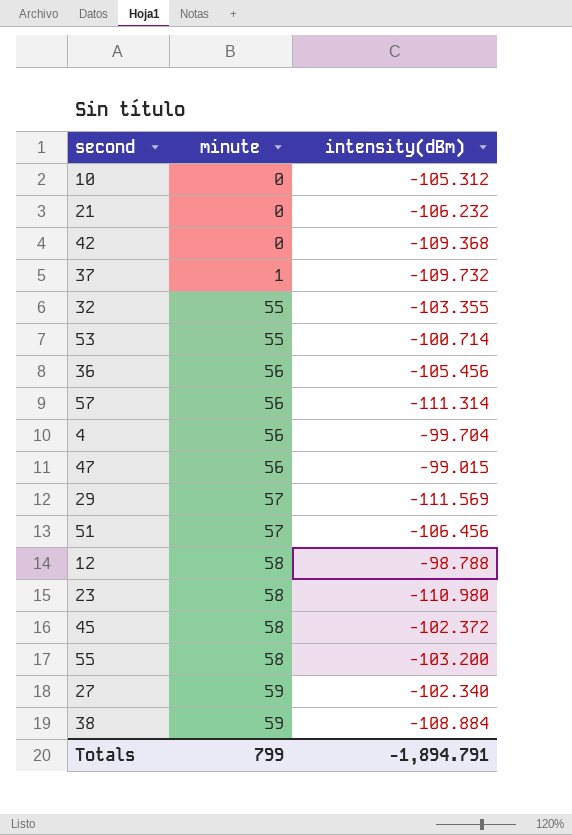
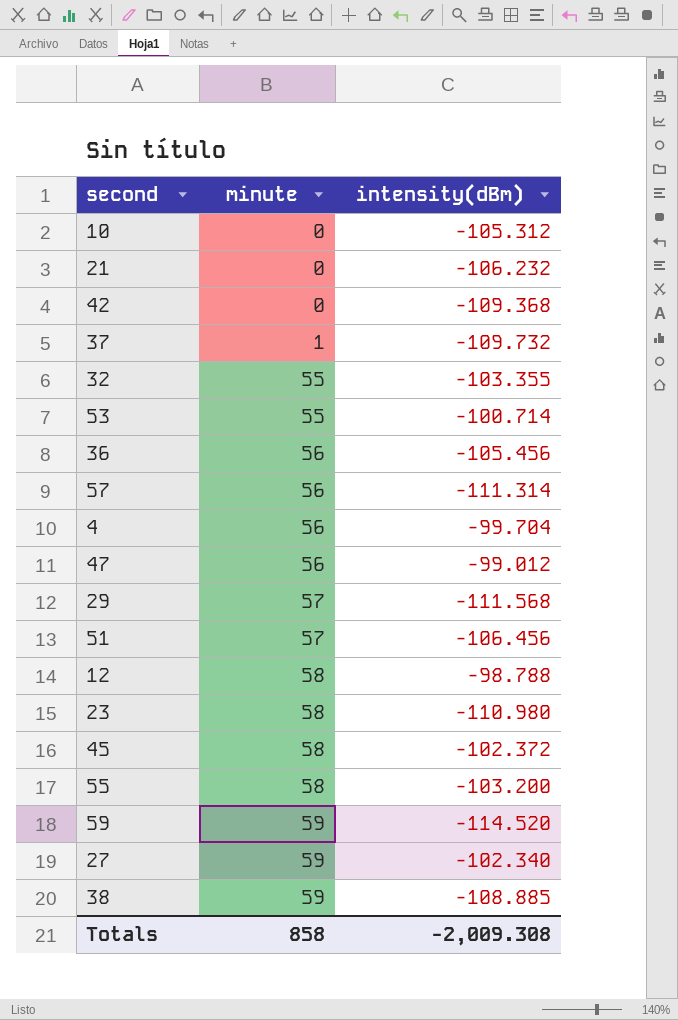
47 | intensity(dBm): -99.015 -> -99.012
29 | intensity(dBm): -111.569 -> -111.568
row 59: none -> 59 | -114.520
38 | intensity(dBm): -108.884 -> -108.885
Totals | minute: 799 -> 858
Totals | intensity(dBm): -1,894.791 -> -2,009.308

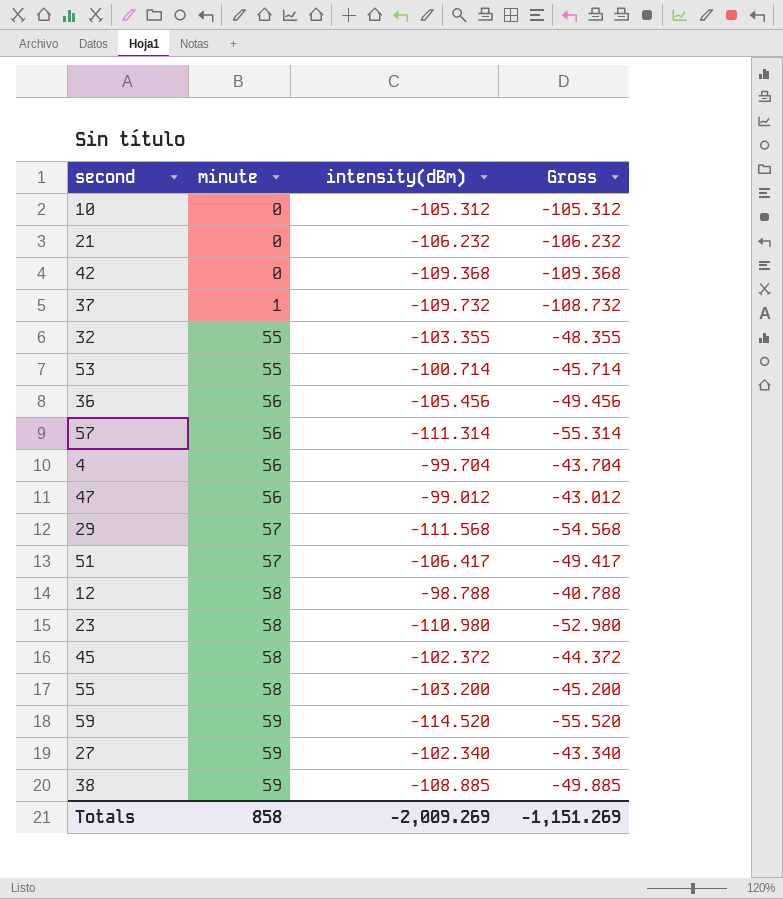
column Gross | formula: none -> [minute] + [intensity(dBm)]
51 | intensity(dBm): -106.456 -> -106.417
Totals | intensity(dBm): -2,009.308 -> -2,009.269

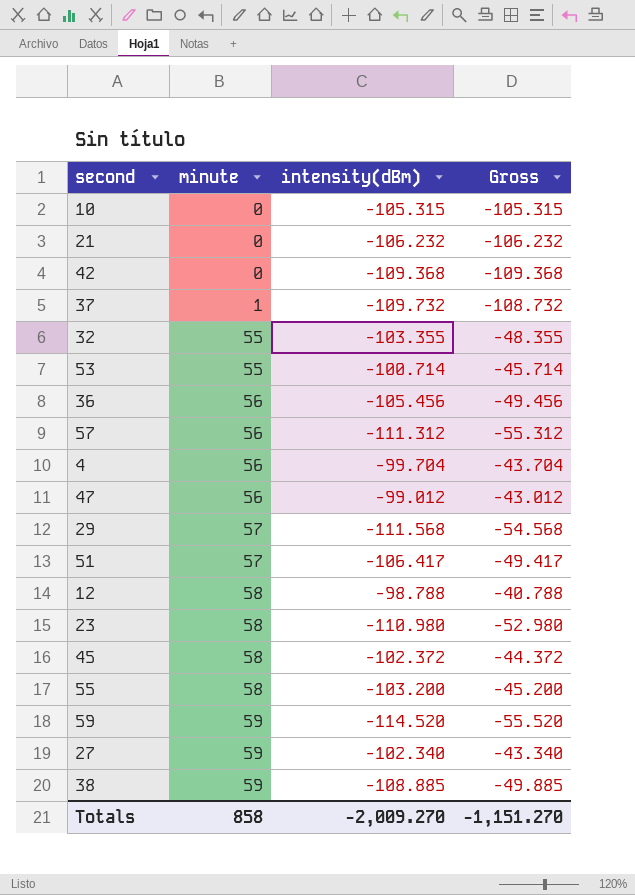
10 | intensity(dBm): -105.312 -> -105.315
10 | Gross: -105.312 -> -105.315
57 | intensity(dBm): -111.314 -> -111.312
57 | Gross: -55.314 -> -55.312
Totals | intensity(dBm): -2,009.269 -> -2,009.270
Totals | Gross: -1,151.269 -> -1,151.270

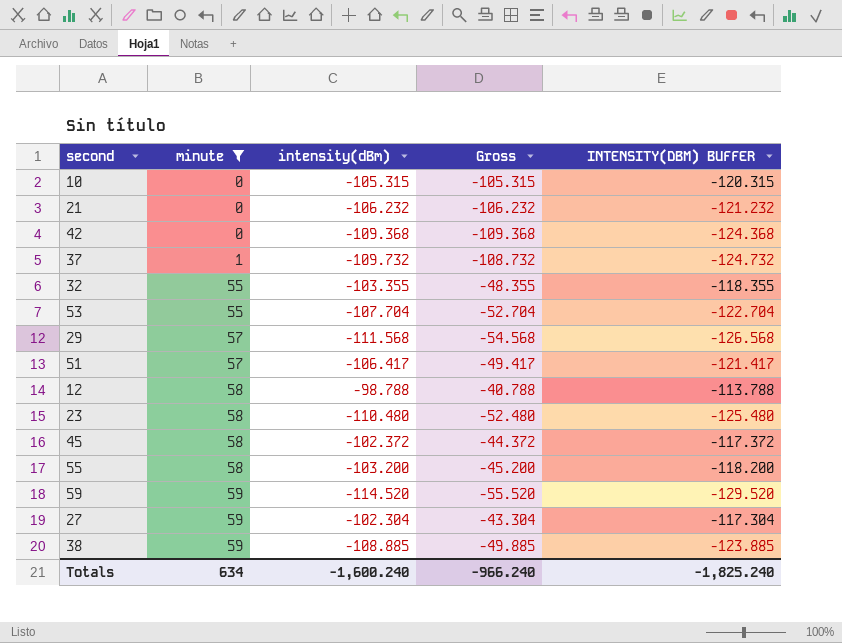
filter: none -> minute != 56
column INTENSITY(DBM) BUFFER | formula: none -> [intensity(dBm)] - 15
53 | intensity(dBm): -100.714 -> -107.704
53 | Gross: -45.714 -> -52.704
23 | intensity(dBm): -110.980 -> -110.480
23 | Gross: -52.980 -> -52.480
27 | intensity(dBm): -102.340 -> -102.304
27 | Gross: -43.340 -> -43.304
Totals | minute: 858 -> 634
Totals | intensity(dBm): -2,009.270 -> -1,600.240
Totals | Gross: -1,151.270 -> -966.240

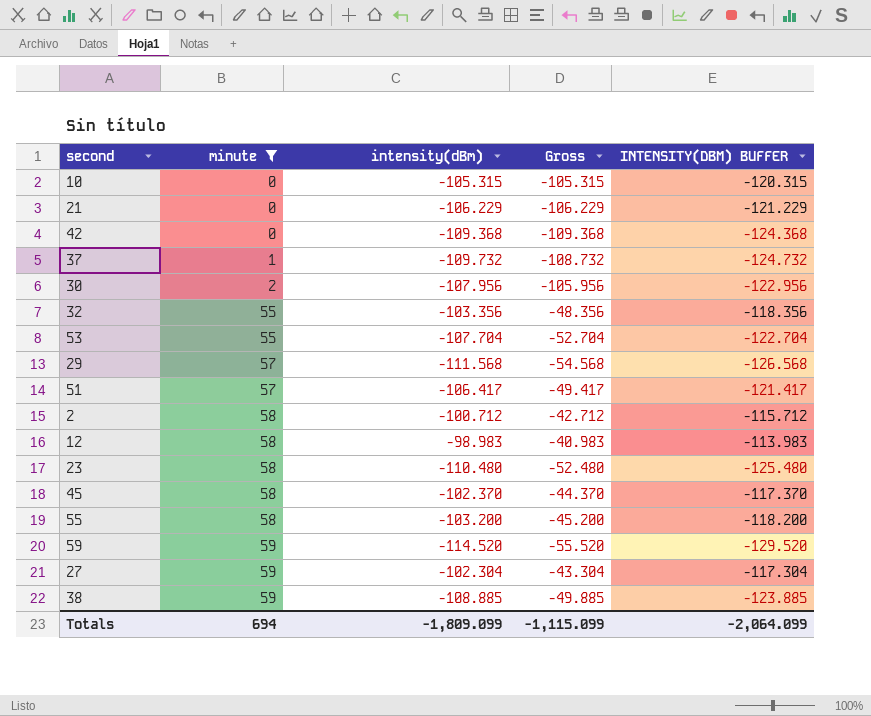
21 | intensity(dBm): -106.232 -> -106.229
21 | Gross: -106.232 -> -106.229
21 | INTENSITY(DBM) BUFFER: -121.232 -> -121.229
row 30: none -> 2 | -107.956 | -105.956 | -122.956
32 | intensity(dBm): -103.355 -> -103.356
32 | Gross: -48.355 -> -48.356
32 | INTENSITY(DBM) BUFFER: -118.355 -> -118.356
row 2: none -> 58 | -100.712 | -42.712 | -115.712
12 | intensity(dBm): -98.788 -> -98.983
12 | Gross: -40.788 -> -40.983
12 | INTENSITY(DBM) BUFFER: -113.788 -> -113.983
45 | intensity(dBm): -102.372 -> -102.370
45 | Gross: -44.372 -> -44.370
45 | INTENSITY(DBM) BUFFER: -117.372 -> -117.370
Totals | minute: 634 -> 694
Totals | intensity(dBm): -1,600.240 -> -1,809.099
Totals | Gross: -966.240 -> -1,115.099
Totals | INTENSITY(DBM) BUFFER: -1,825.240 -> -2,064.099

